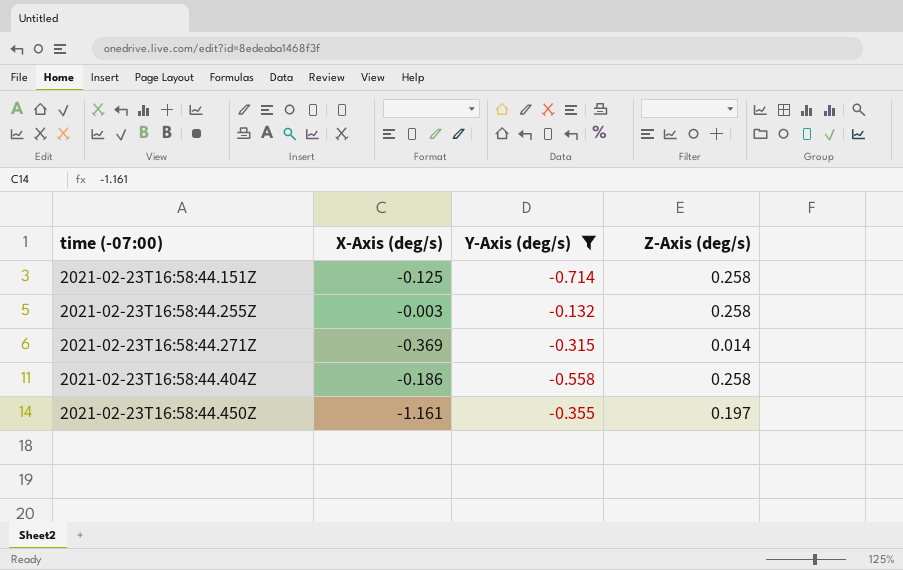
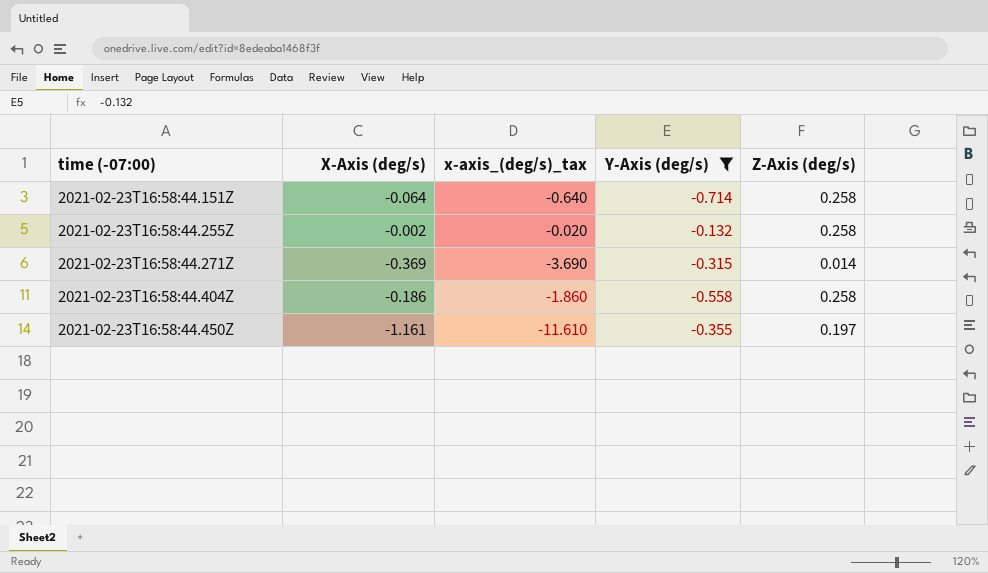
column x-axis_(deg/s)_tax | formula: none -> [X-Axis (deg/s)] * 10
2021-02-23T16:58:44.151Z | X-Axis (deg/s): -0.125 -> -0.064
2021-02-23T16:58:44.255Z | X-Axis (deg/s): -0.003 -> -0.002

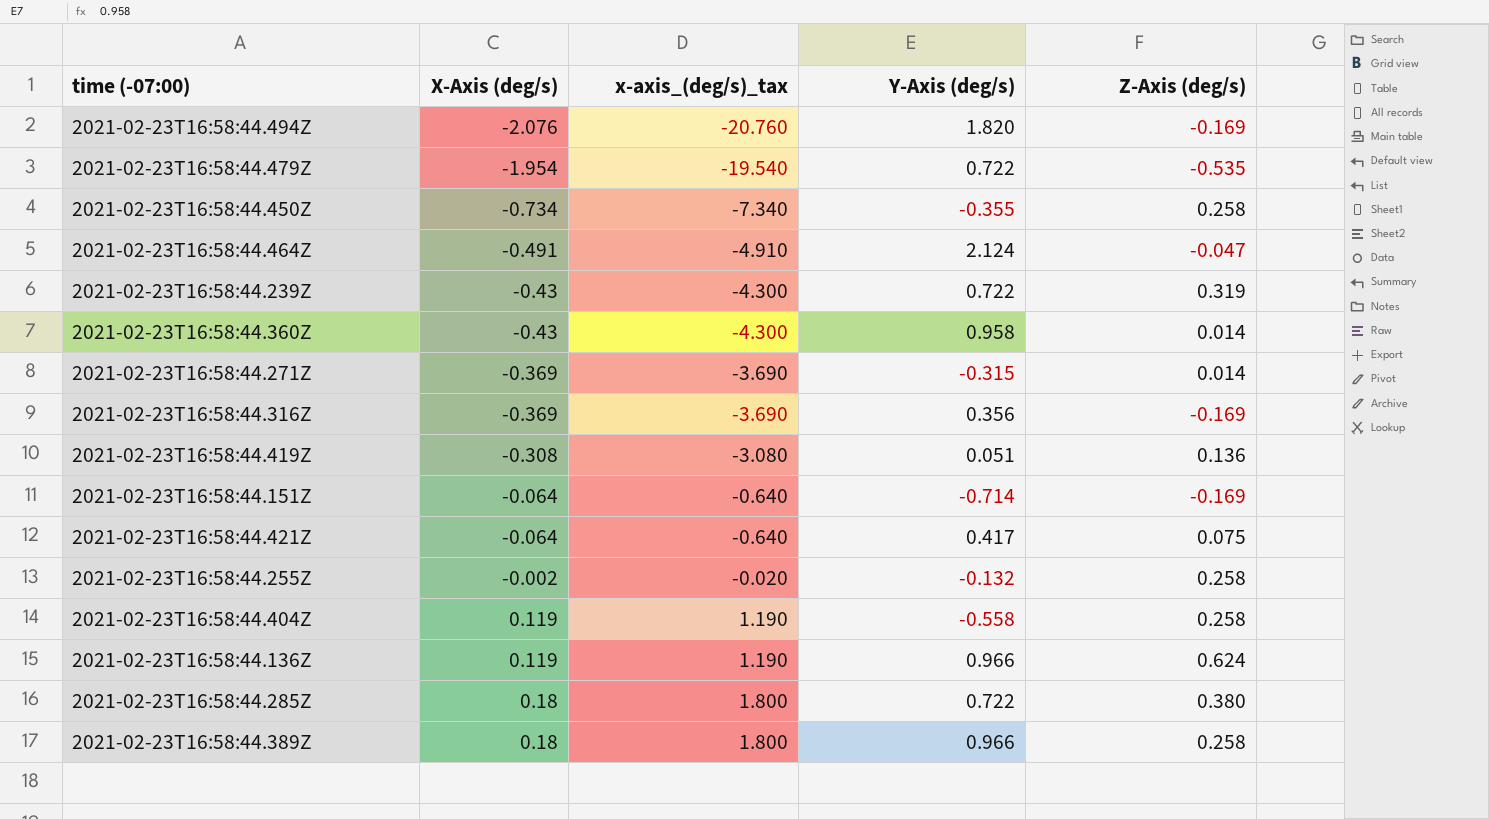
filter: Y-Axis (deg/s) <= -0.132 -> none
row order: time (-07:00) ascending -> X-Axis (deg/s) ascending
2021-02-23T16:58:44.450Z | X-Axis (deg/s): -1.161 -> -0.734
2021-02-23T16:58:44.450Z | x-axis_(deg/s)_tax: -11.610 -> -7.340
2021-02-23T16:58:44.450Z | Z-Axis (deg/s): 0.197 -> 0.258
2021-02-23T16:58:44.151Z | Z-Axis (deg/s): 0.258 -> -0.169
2021-02-23T16:58:44.404Z | X-Axis (deg/s): -0.186 -> 0.119
2021-02-23T16:58:44.404Z | x-axis_(deg/s)_tax: -1.860 -> 1.190

